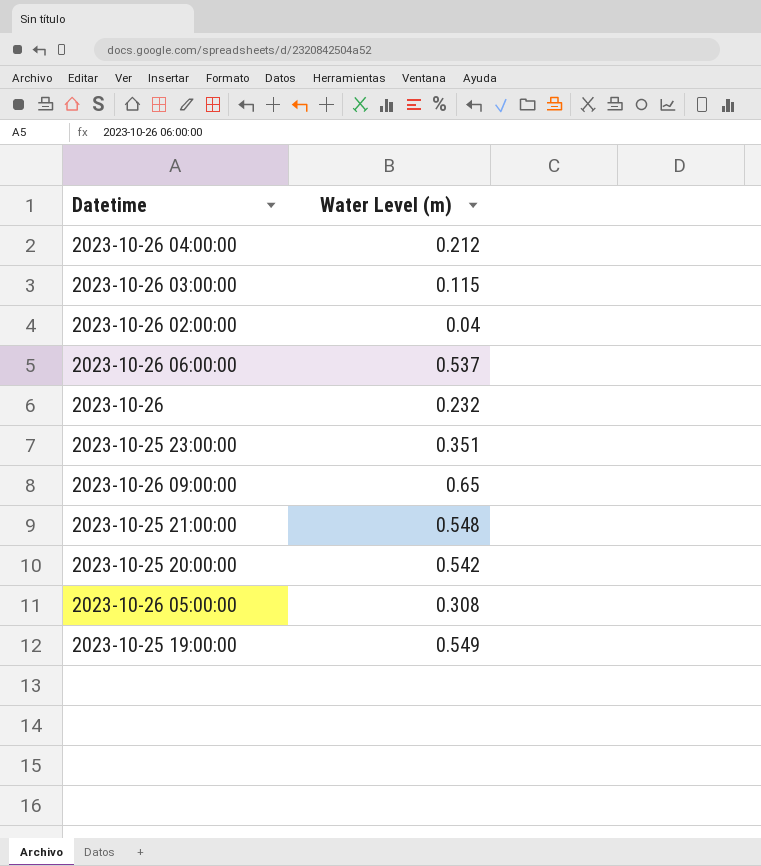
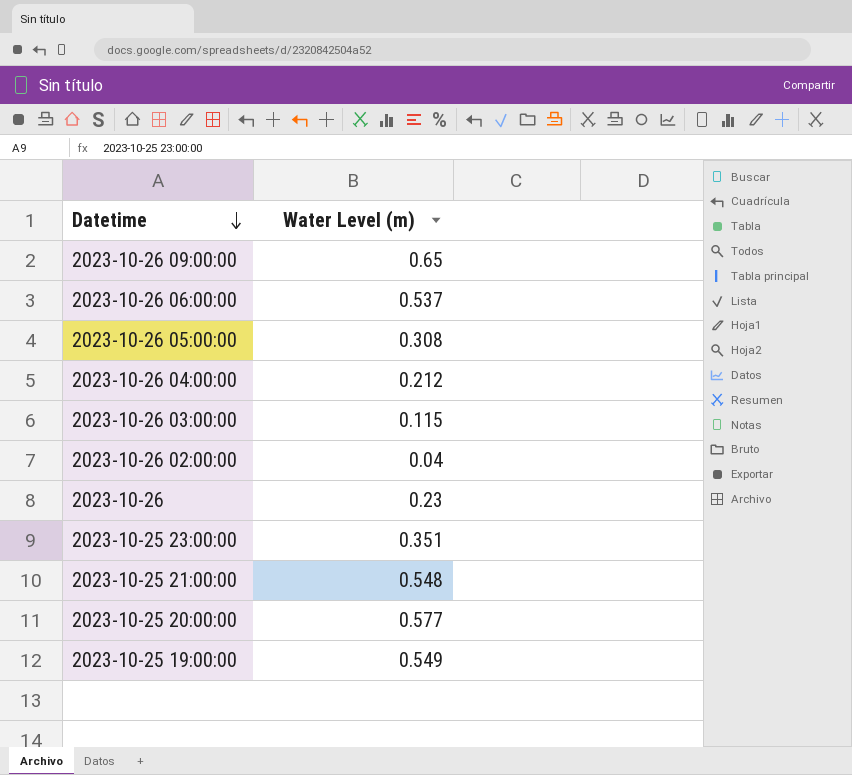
row order: none -> Datetime descending
2023-10-26 | Water Level (m): 0.232 -> 0.23
2023-10-25 20:00:00 | Water Level (m): 0.542 -> 0.577

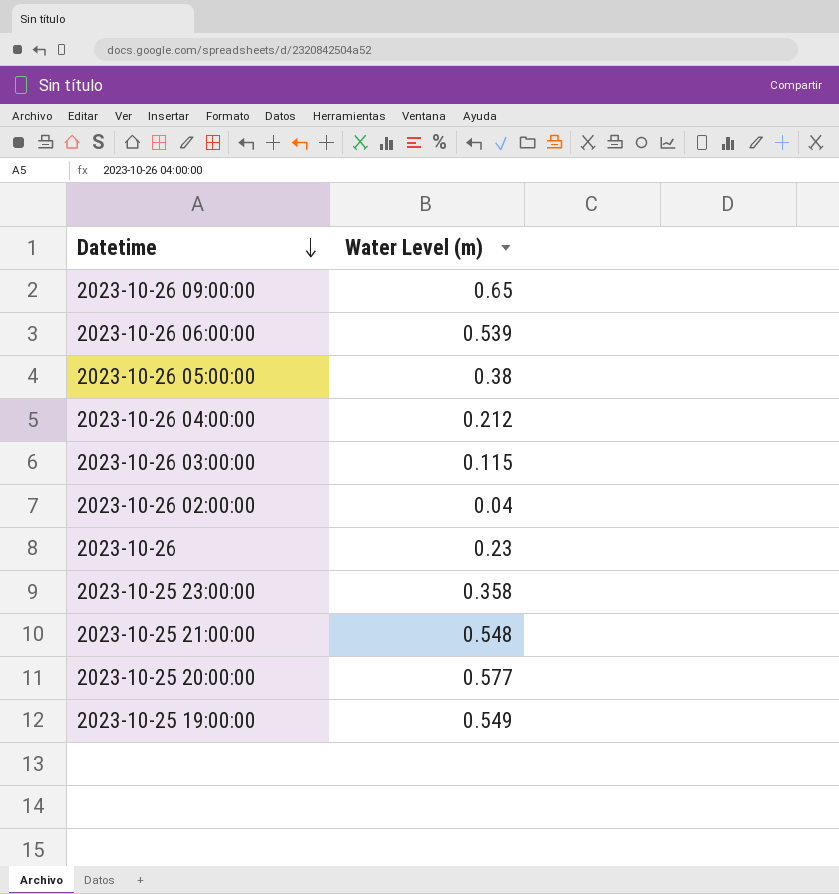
2023-10-26 06:00:00 | Water Level (m): 0.537 -> 0.539
2023-10-26 05:00:00 | Water Level (m): 0.308 -> 0.38
2023-10-25 23:00:00 | Water Level (m): 0.351 -> 0.358

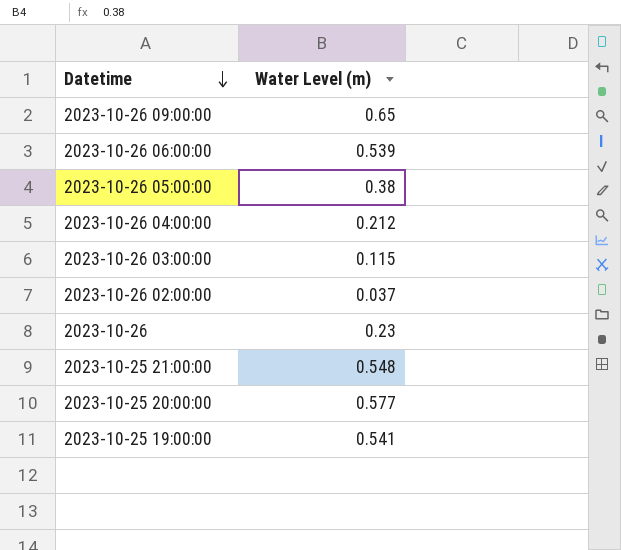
row 2023-10-25 23:00:00: 0.358 -> none
2023-10-26 02:00:00 | Water Level (m): 0.04 -> 0.037
2023-10-25 19:00:00 | Water Level (m): 0.549 -> 0.541

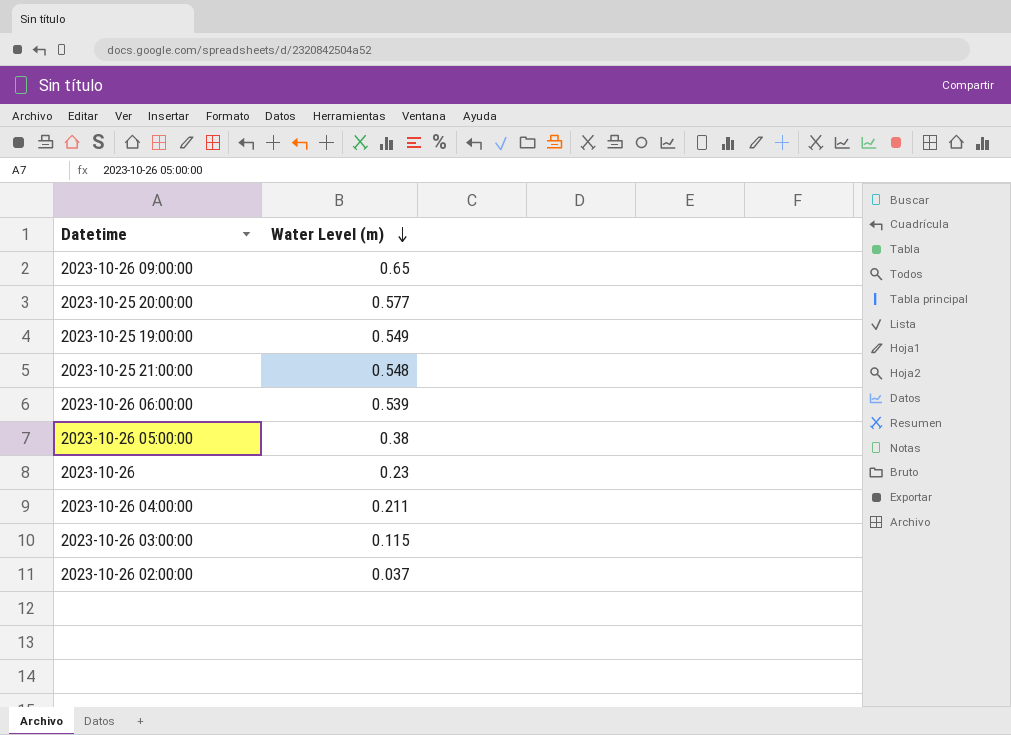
row order: Datetime descending -> Water Level (m) descending
2023-10-25 19:00:00 | Water Level (m): 0.541 -> 0.549
2023-10-26 04:00:00 | Water Level (m): 0.212 -> 0.211

